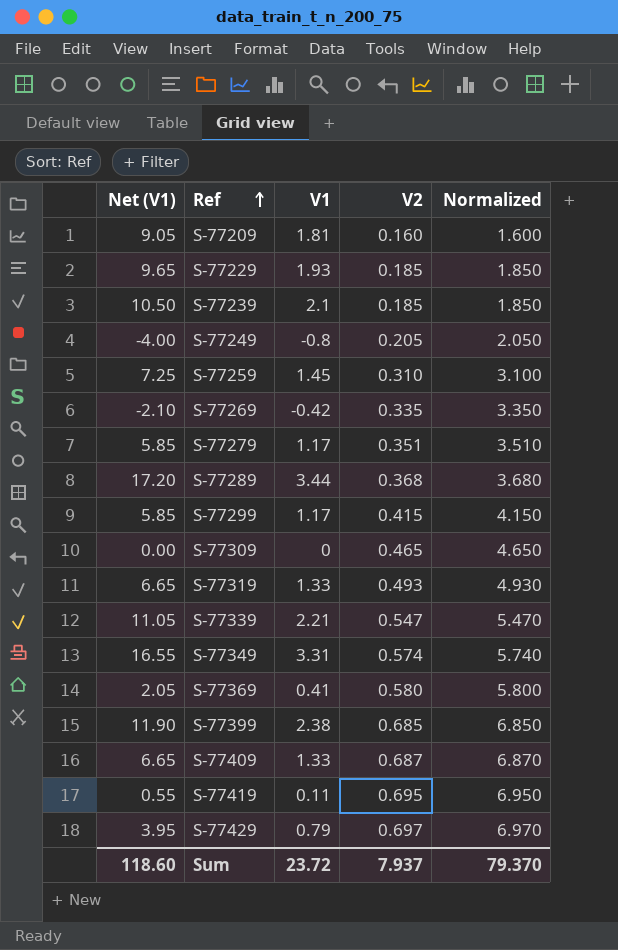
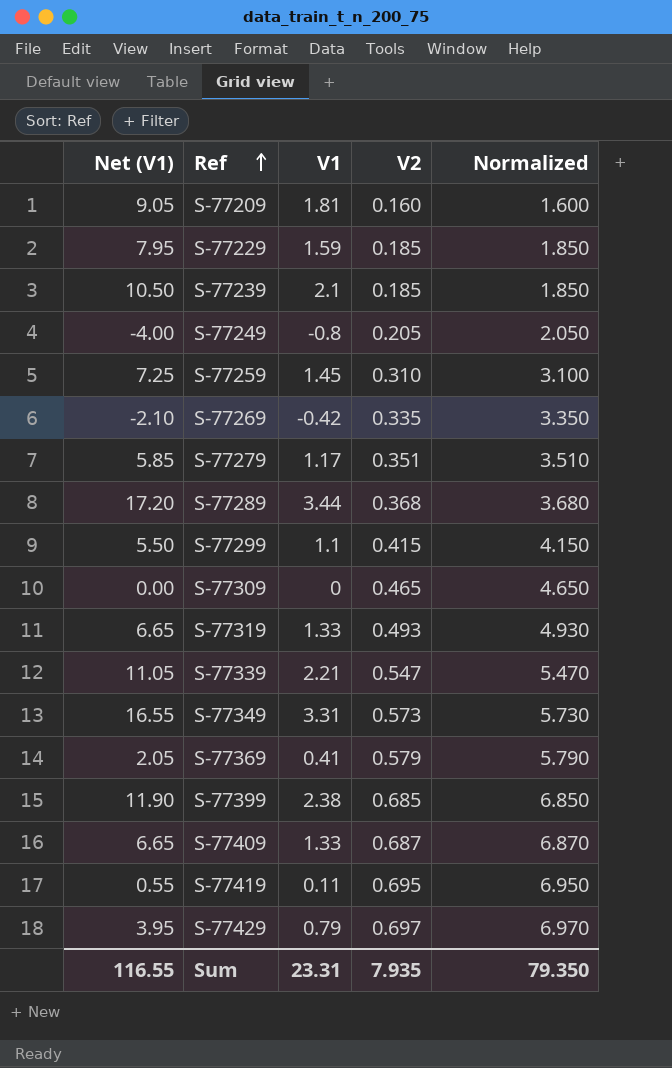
S-77229 | Net (V1): 9.65 -> 7.95
S-77229 | V1: 1.93 -> 1.59
S-77299 | Net (V1): 5.85 -> 5.50
S-77299 | V1: 1.17 -> 1.1
S-77349 | V2: 0.574 -> 0.573
S-77349 | Normalized: 5.740 -> 5.730
S-77369 | V2: 0.580 -> 0.579
S-77369 | Normalized: 5.800 -> 5.790
Sum | Net (V1): 118.60 -> 116.55
Sum | V1: 23.72 -> 23.31
Sum | V2: 7.937 -> 7.935
Sum | Normalized: 79.370 -> 79.350

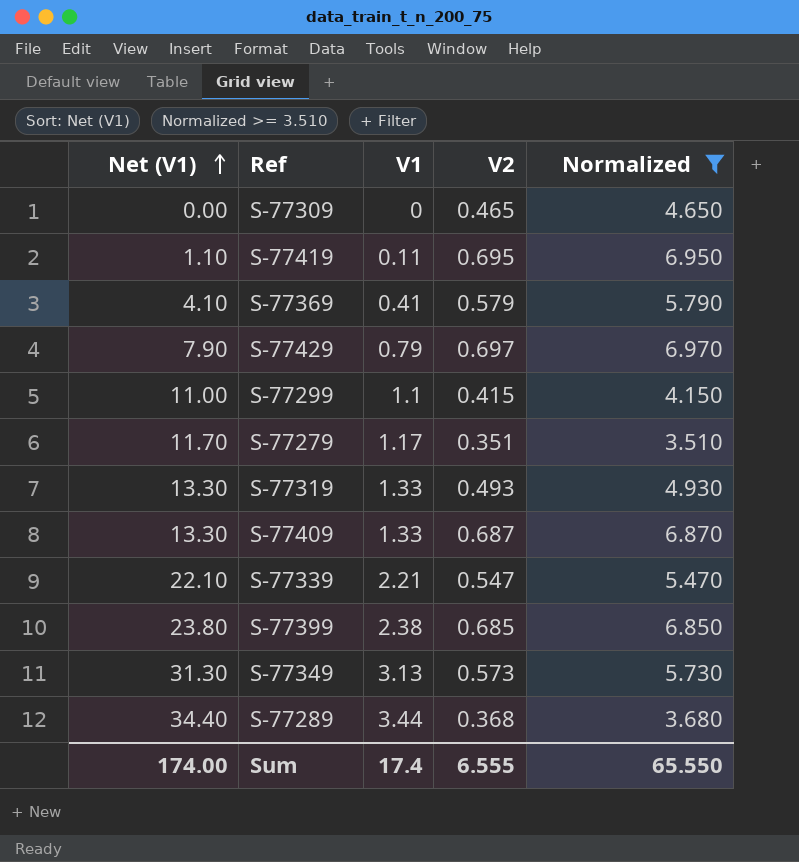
filter: none -> Normalized >= 3.510
row order: Ref ascending -> Net (V1) ascending
column Net (V1) | formula: [V1] * 5 -> [V1] * 10
S-77349 | V1: 3.31 -> 3.13
Sum | Net (V1): 116.55 -> 174.00
Sum | V1: 23.31 -> 17.4
Sum | V2: 7.935 -> 6.555
Sum | Normalized: 79.350 -> 65.550

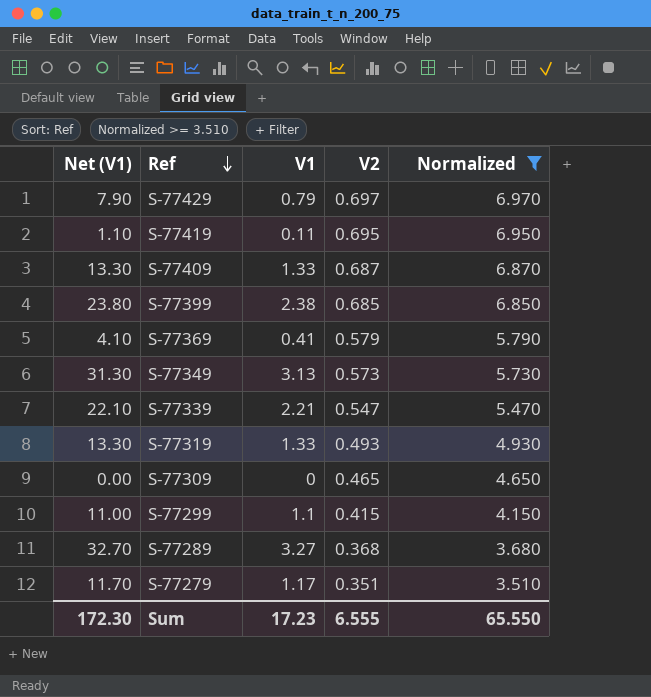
row order: Net (V1) ascending -> Ref descending
S-77289 | Net (V1): 34.40 -> 32.70
S-77289 | V1: 3.44 -> 3.27
Sum | Net (V1): 174.00 -> 172.30
Sum | V1: 17.4 -> 17.23

